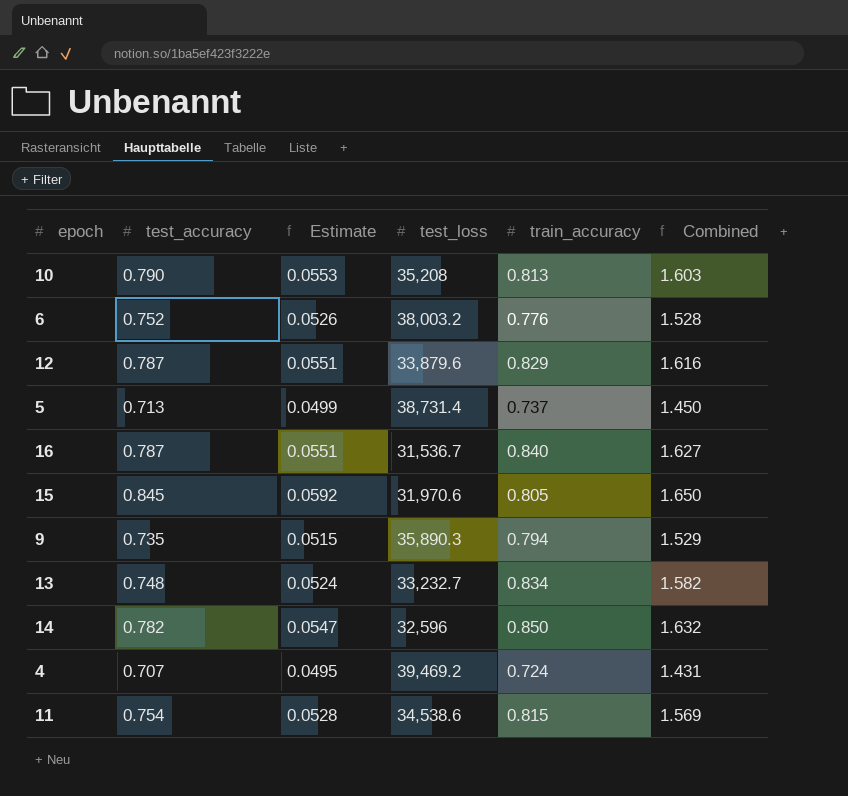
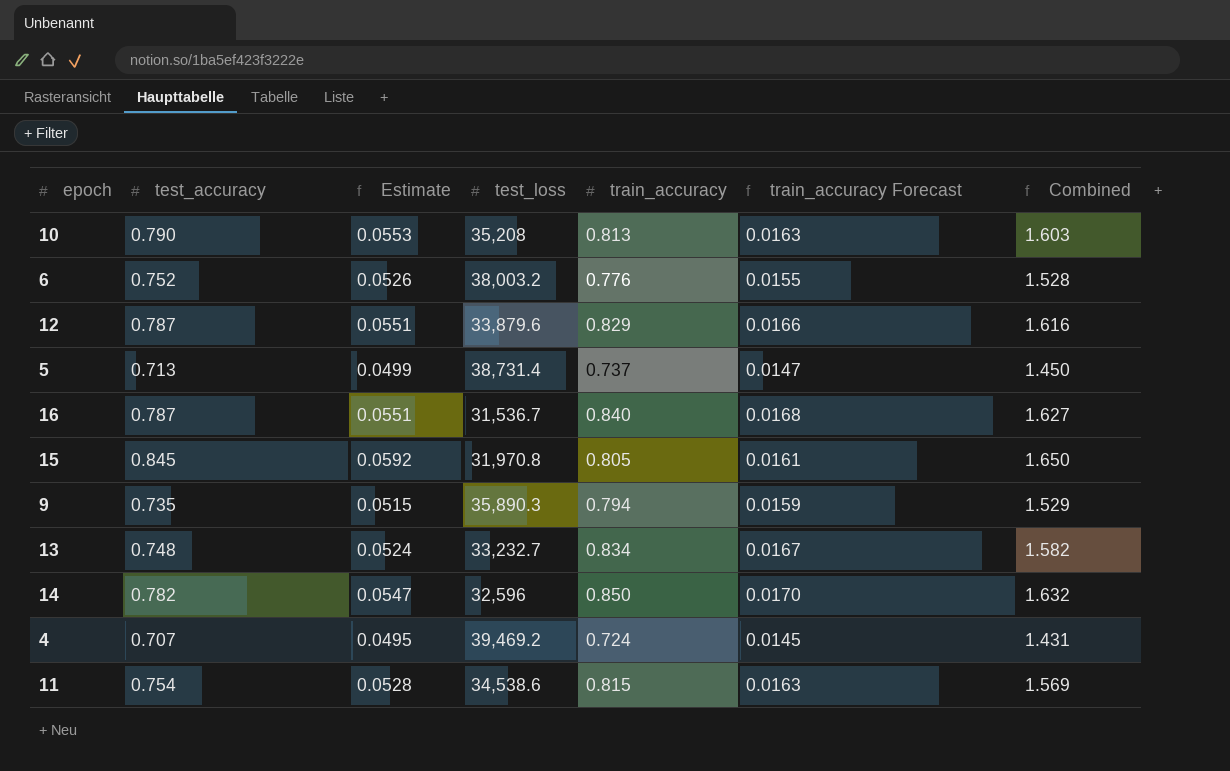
column train_accuracy Forecast | formula: none -> [train_accuracy] * 0.02
15 | test_loss: 31,970.6 -> 31,970.8

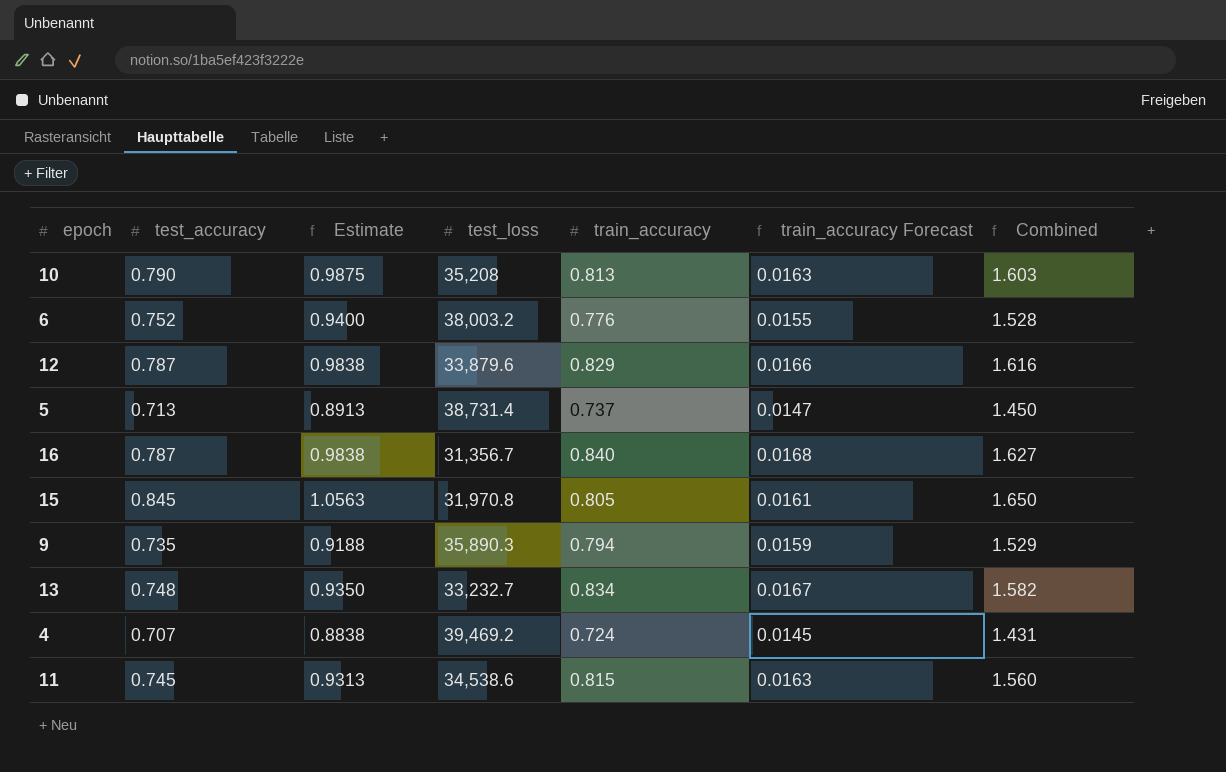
column Estimate | formula: [test_accuracy] * 0.07 -> [test_accuracy] * 1.25
row 14: 0.782 | 0.0547 | 32,596 | 0.850 | 0.0170 | 1.632 -> none
16 | test_loss: 31,536.7 -> 31,356.7
11 | test_accuracy: 0.754 -> 0.745
11 | Combined: 1.569 -> 1.560

